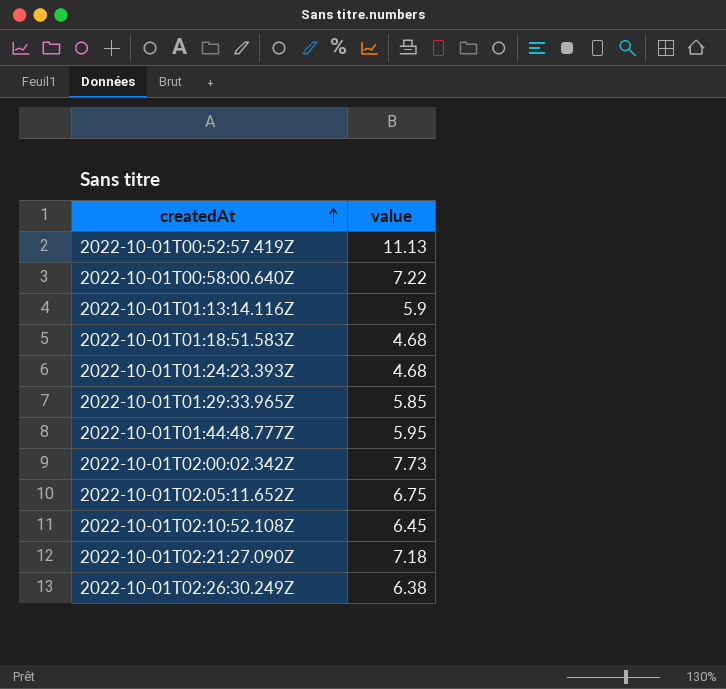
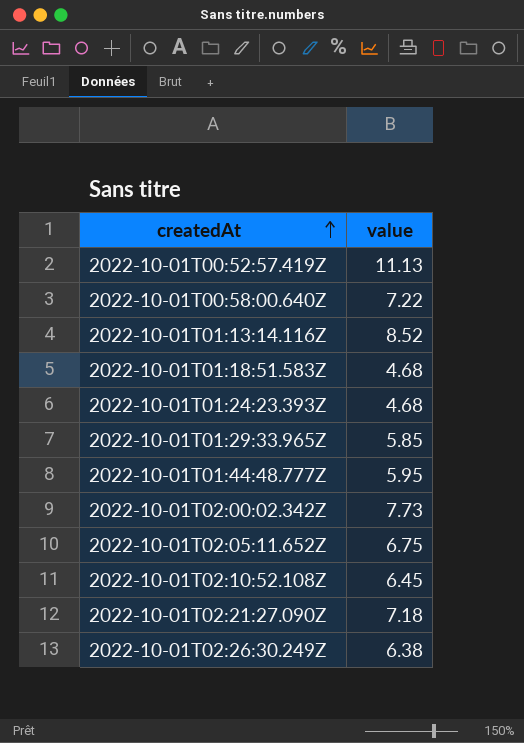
2022-10-01T01:13:14.116Z | value: 5.9 -> 8.52

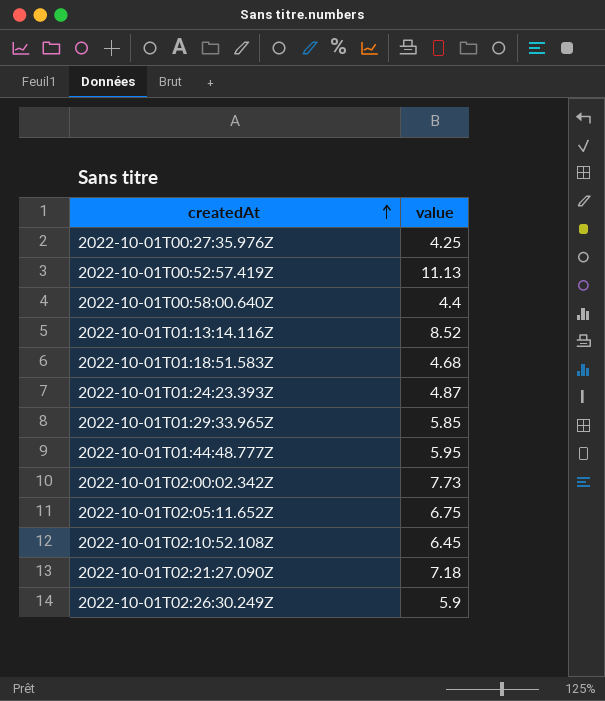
row 2022-10-01T00:27:35.976Z: none -> 4.25
2022-10-01T00:58:00.640Z | value: 7.22 -> 4.4
2022-10-01T01:24:23.393Z | value: 4.68 -> 4.87
2022-10-01T02:26:30.249Z | value: 6.38 -> 5.9

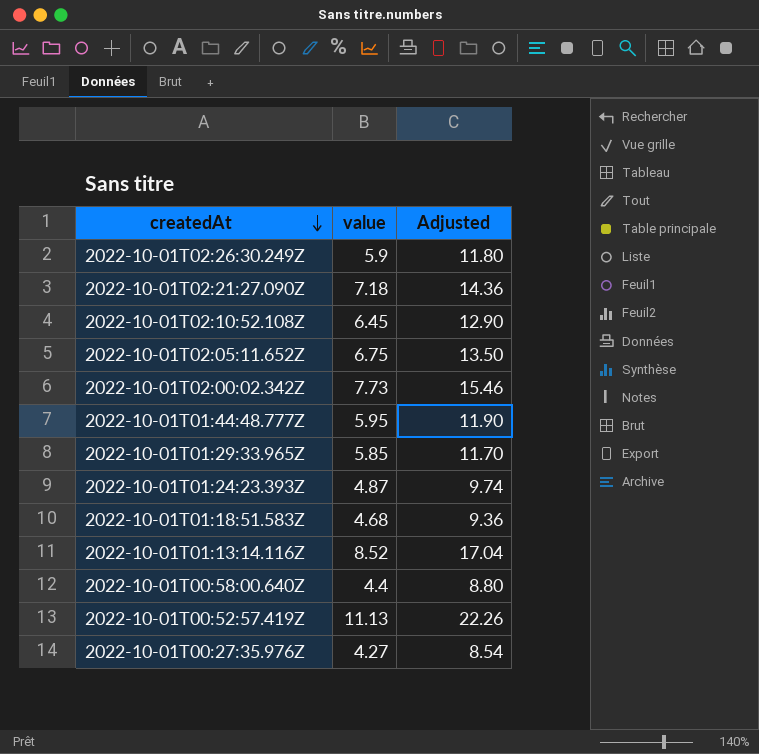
row order: createdAt ascending -> createdAt descending
column Adjusted | formula: none -> [value] * 2
2022-10-01T00:27:35.976Z | value: 4.25 -> 4.27

